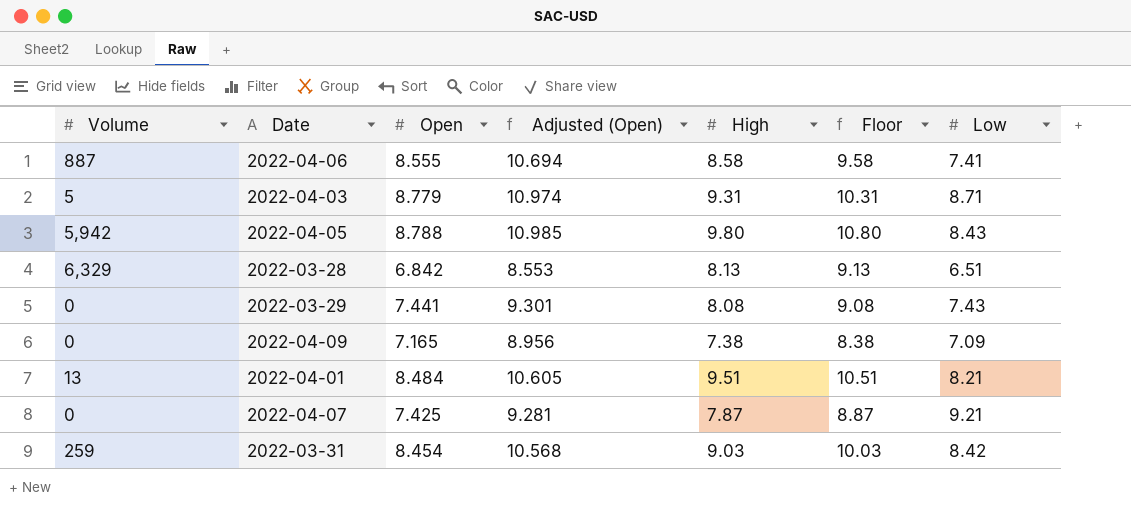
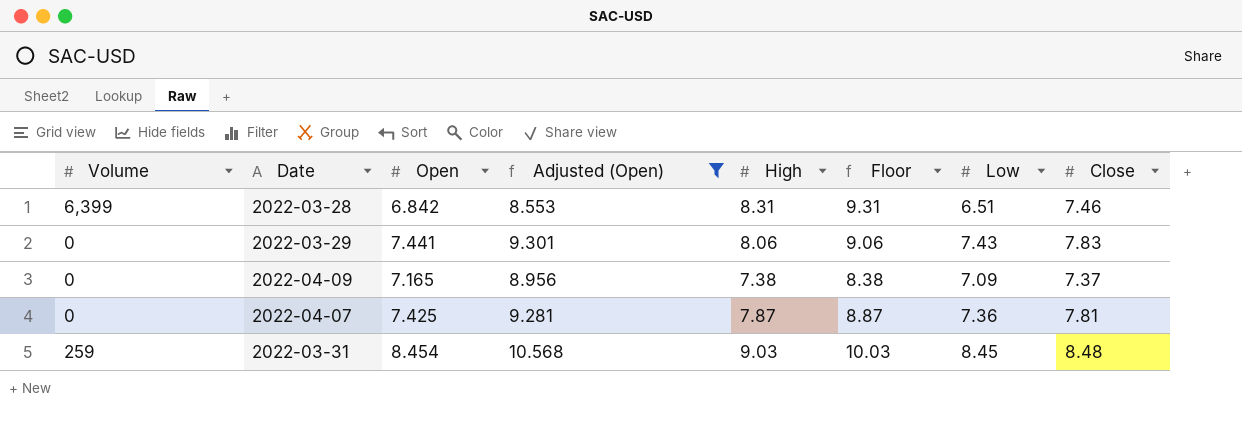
filter: none -> Adjusted (Open) <= 10.568
column Close | position: none -> 8
2022-03-28 | Volume: 6,329 -> 6,399
2022-03-28 | High: 8.13 -> 8.31
2022-03-28 | Floor: 9.13 -> 9.31
2022-03-29 | High: 8.08 -> 8.06
2022-03-29 | Floor: 9.08 -> 9.06
2022-04-07 | Low: 9.21 -> 7.36
2022-03-31 | Low: 8.42 -> 8.45

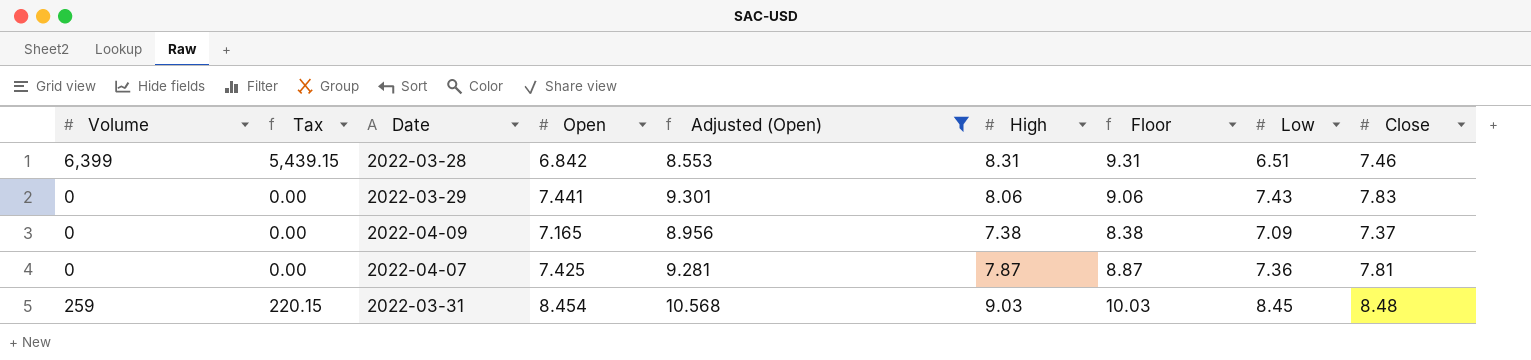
column Tax | formula: none -> [Volume] * 0.85

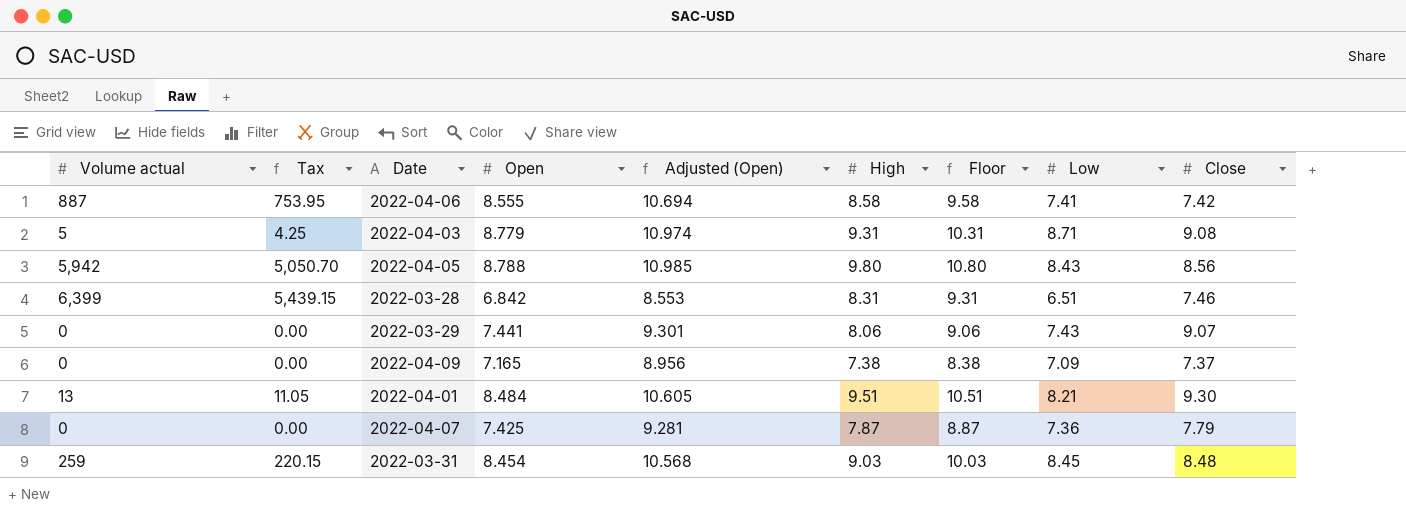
filter: Adjusted (Open) <= 10.568 -> none
column name: Volume -> Volume actual
2022-03-29 | Close: 7.83 -> 9.07
2022-04-07 | Close: 7.81 -> 7.79

